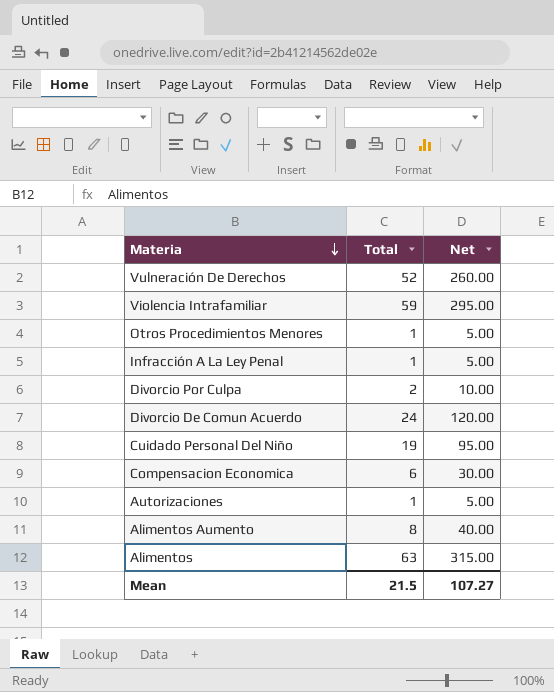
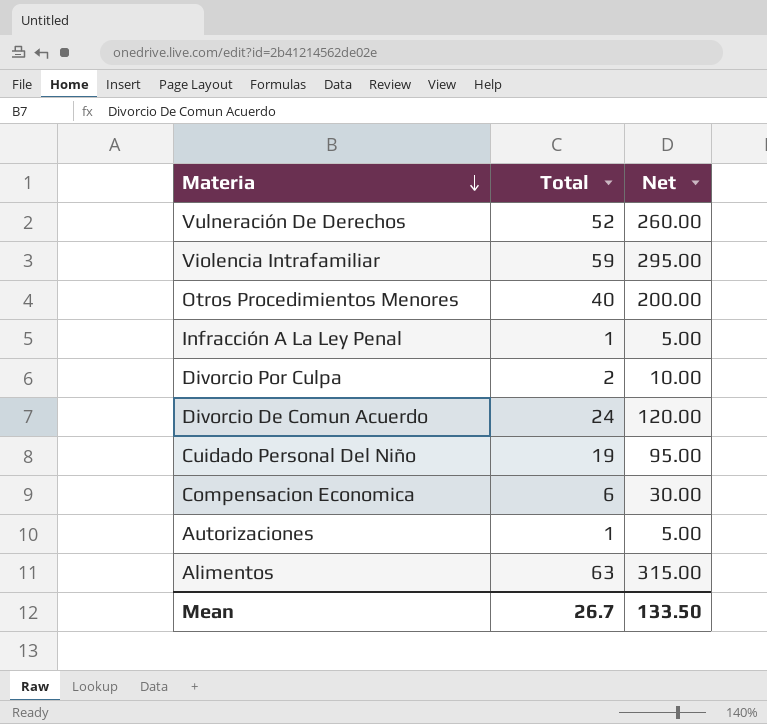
row Alimentos Aumento: 8 | 40.00 -> none
Otros Procedimientos Menores | Total: 1 -> 40
Otros Procedimientos Menores | Net: 5.00 -> 200.00
Mean | Total: 21.5 -> 26.7
Mean | Net: 107.27 -> 133.50

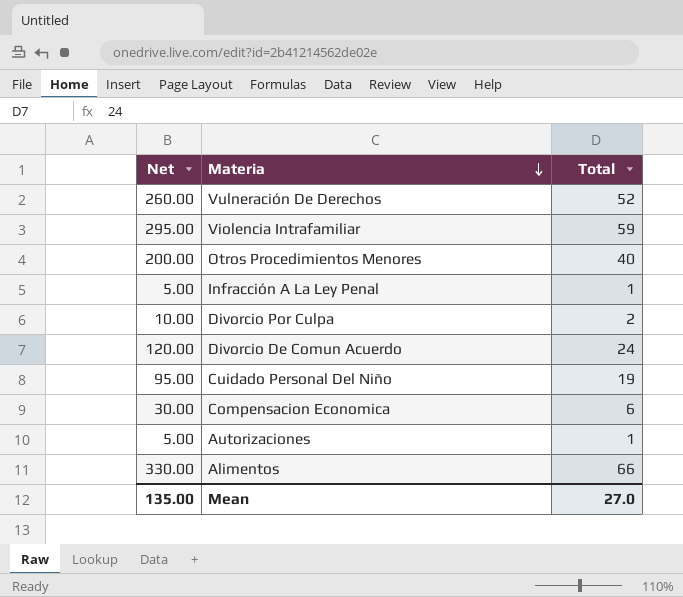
column Net | position: 3 -> 1
Alimentos | Net: 315.00 -> 330.00
Alimentos | Total: 63 -> 66
Mean | Net: 133.50 -> 135.00
Mean | Total: 26.7 -> 27.0

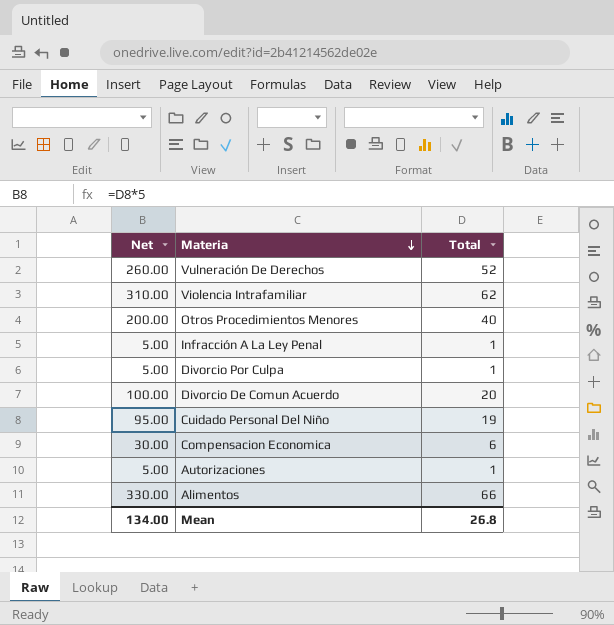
Violencia Intrafamiliar | Net: 295.00 -> 310.00
Violencia Intrafamiliar | Total: 59 -> 62
Divorcio Por Culpa | Net: 10.00 -> 5.00
Divorcio Por Culpa | Total: 2 -> 1
Divorcio De Comun Acuerdo | Net: 120.00 -> 100.00
Divorcio De Comun Acuerdo | Total: 24 -> 20
Mean | Net: 135.00 -> 134.00
Mean | Total: 27.0 -> 26.8

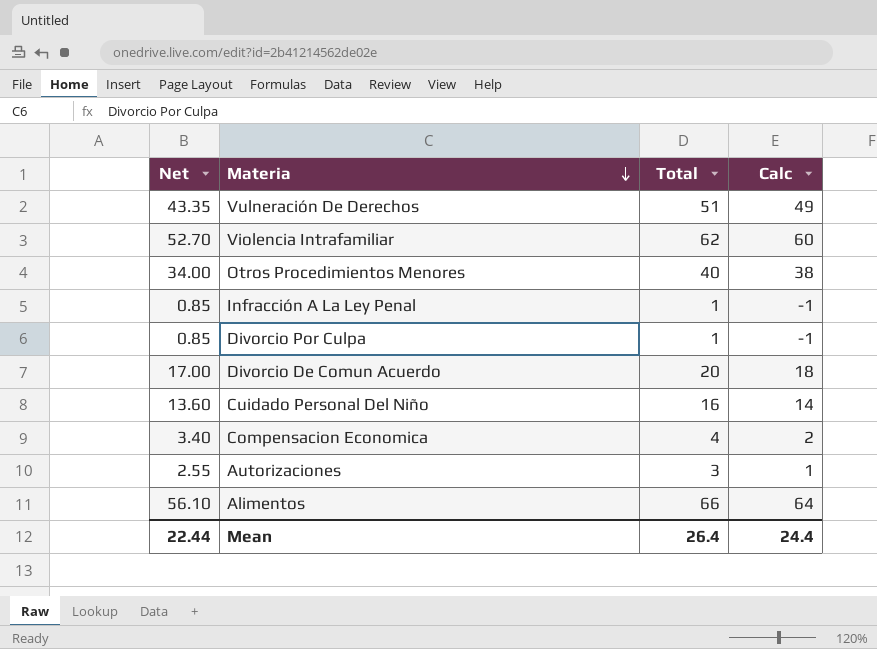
column Net | formula: [Total] * 5 -> [Total] * 0.85
column Calc | formula: none -> [Total] - 2
Vulneración De Derechos | Total: 52 -> 51
Cuidado Personal Del Niño | Total: 19 -> 16
Compensacion Economica | Total: 6 -> 4
Autorizaciones | Total: 1 -> 3
Mean | Net: 134.00 -> 22.44
Mean | Total: 26.8 -> 26.4

